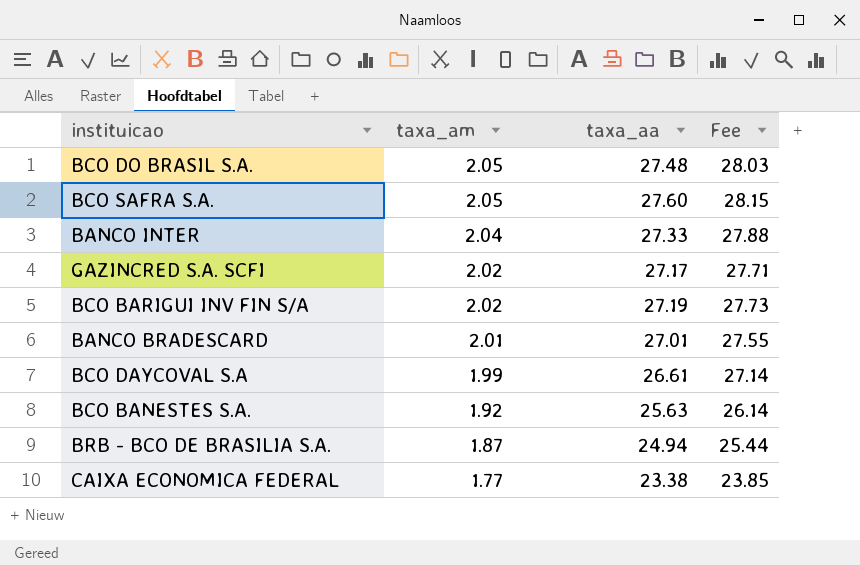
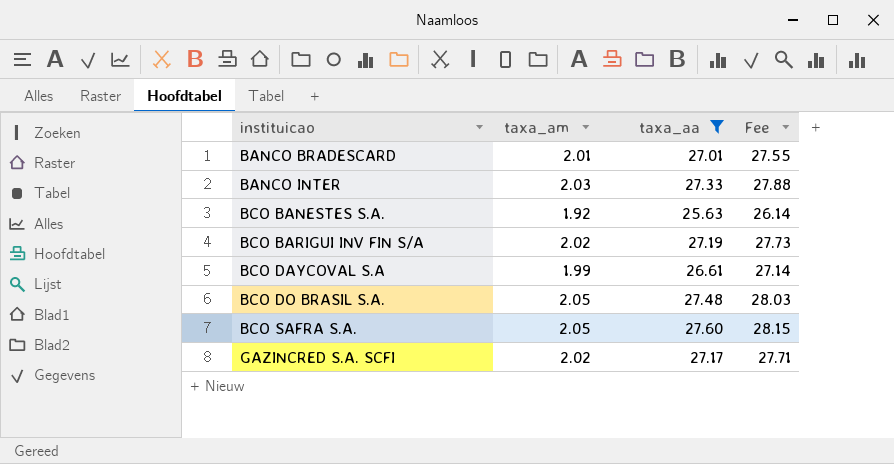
filter: none -> taxa_aa >= 25.63
row order: taxa_am descending -> instituicao ascending
BANCO INTER | taxa_am: 2.04 -> 2.03

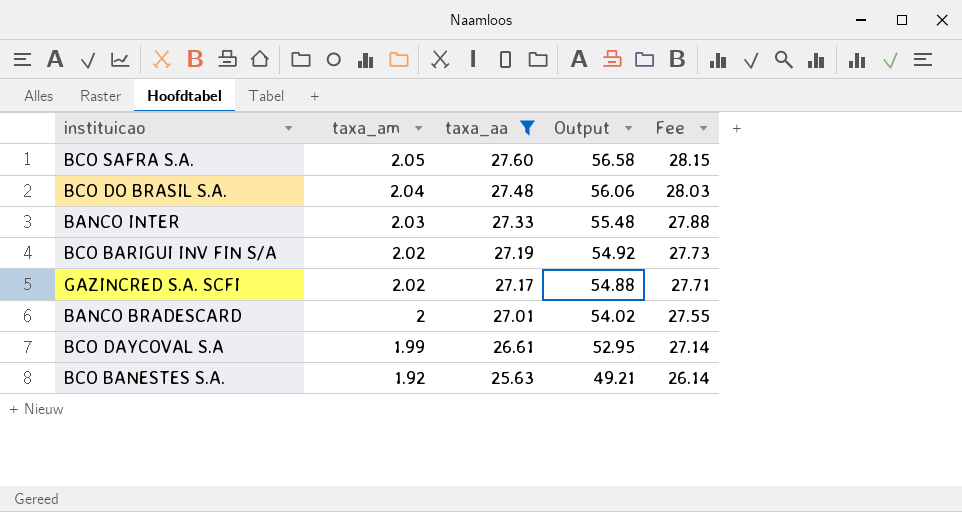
row order: instituicao ascending -> taxa_am descending
column Output | formula: none -> [taxa_am] * [taxa_aa]
BCO DO BRASIL S.A. | taxa_am: 2.05 -> 2.04
BANCO BRADESCARD | taxa_am: 2.01 -> 2

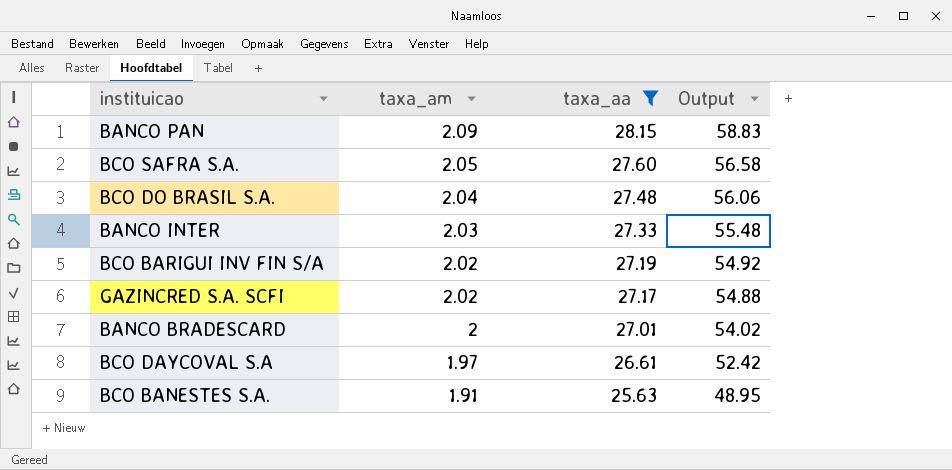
column Fee | formula: [taxa_aa] * 1.02 -> none
row BANCO PAN: none -> 2.09 | 28.15 | 58.83
BCO DAYCOVAL S.A | taxa_am: 1.99 -> 1.97
BCO DAYCOVAL S.A | Output: 52.95 -> 52.42
BCO BANESTES S.A. | taxa_am: 1.92 -> 1.91
BCO BANESTES S.A. | Output: 49.21 -> 48.95

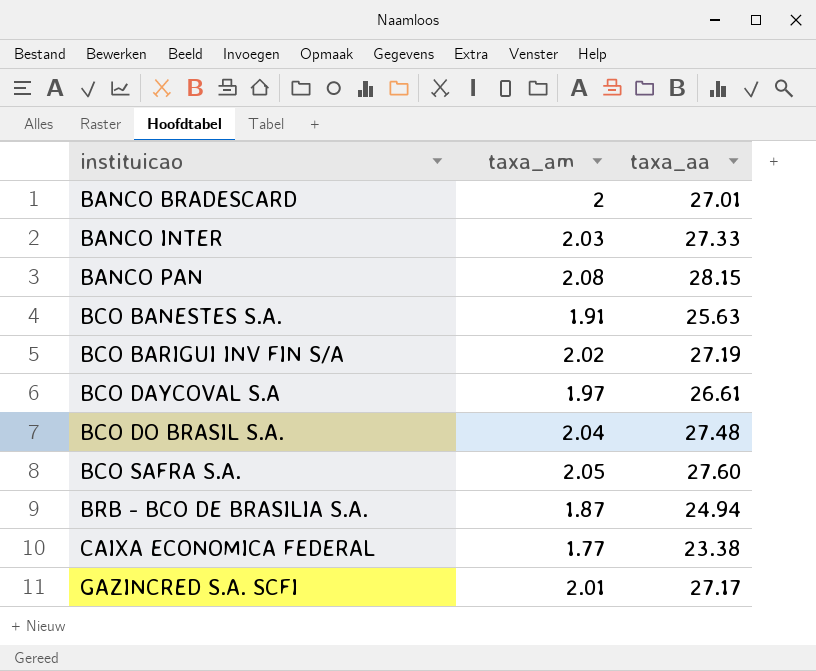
filter: taxa_aa >= 25.63 -> none
row order: taxa_am descending -> instituicao ascending
column Output | formula: [taxa_am] * [taxa_aa] -> none
BANCO PAN | taxa_am: 2.09 -> 2.08
GAZINCRED S.A. SCFI | taxa_am: 2.02 -> 2.01

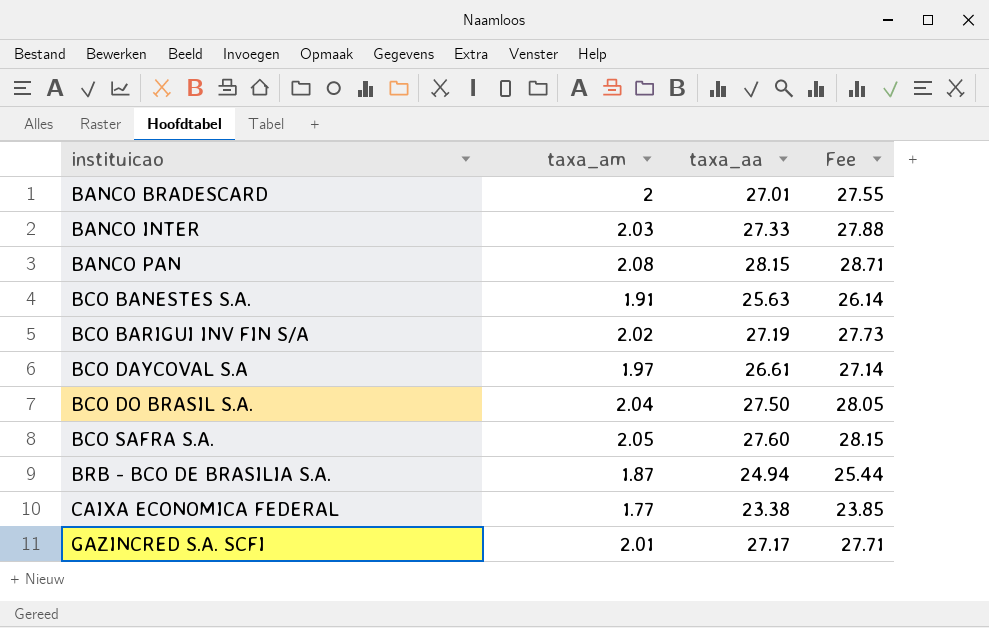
column Fee | formula: none -> [taxa_aa] * 1.02
BCO DO BRASIL S.A. | taxa_aa: 27.48 -> 27.50

